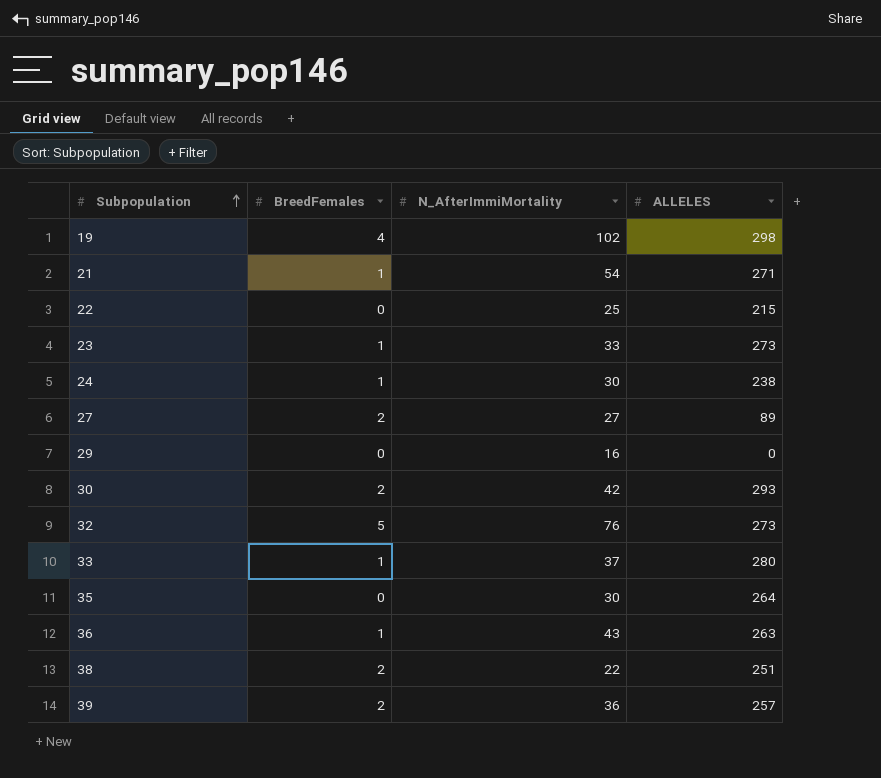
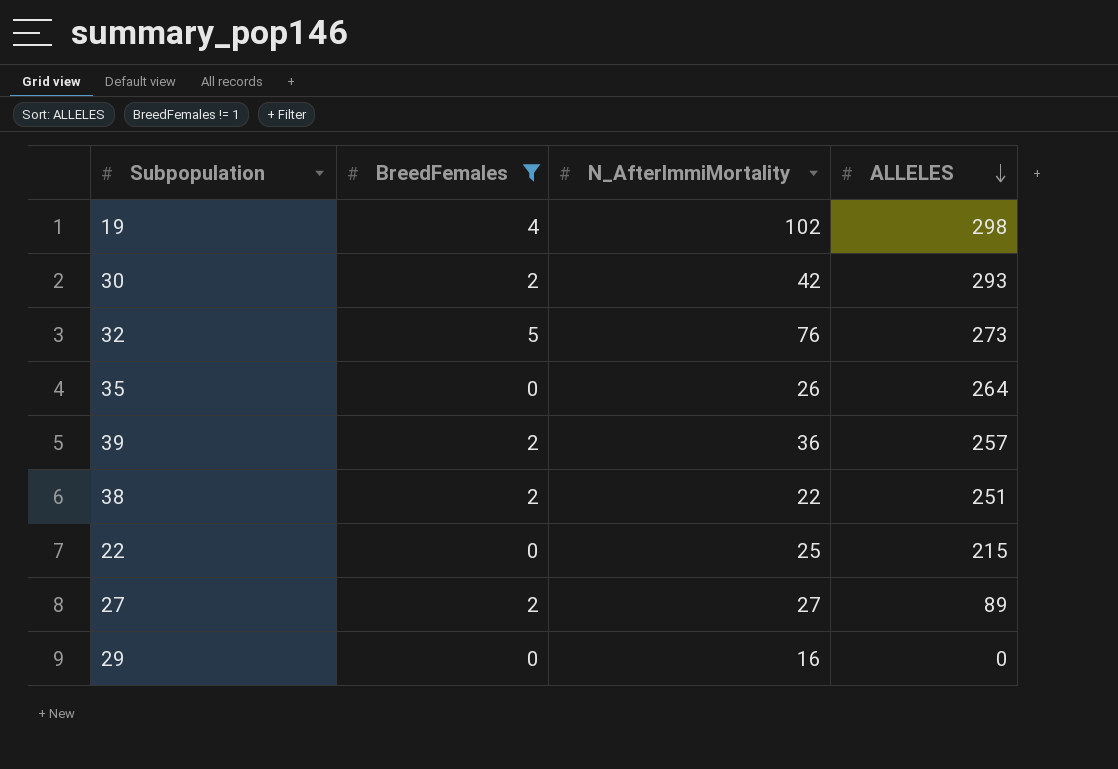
filter: none -> BreedFemales != 1
row order: Subpopulation ascending -> ALLELES descending
35 | N_AfterImmiMortality: 30 -> 26

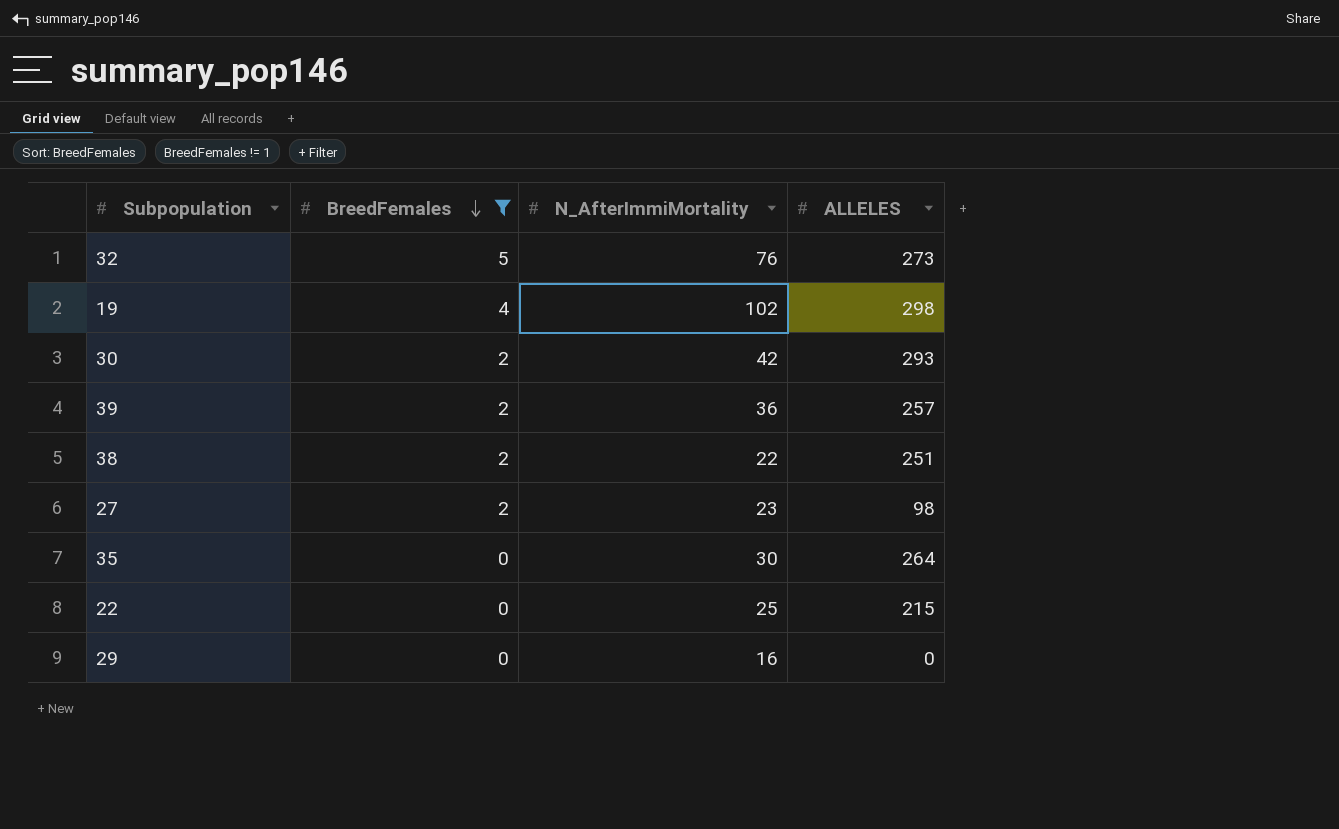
row order: ALLELES descending -> BreedFemales descending
27 | N_AfterImmiMortality: 27 -> 23
27 | ALLELES: 89 -> 98
35 | N_AfterImmiMortality: 26 -> 30

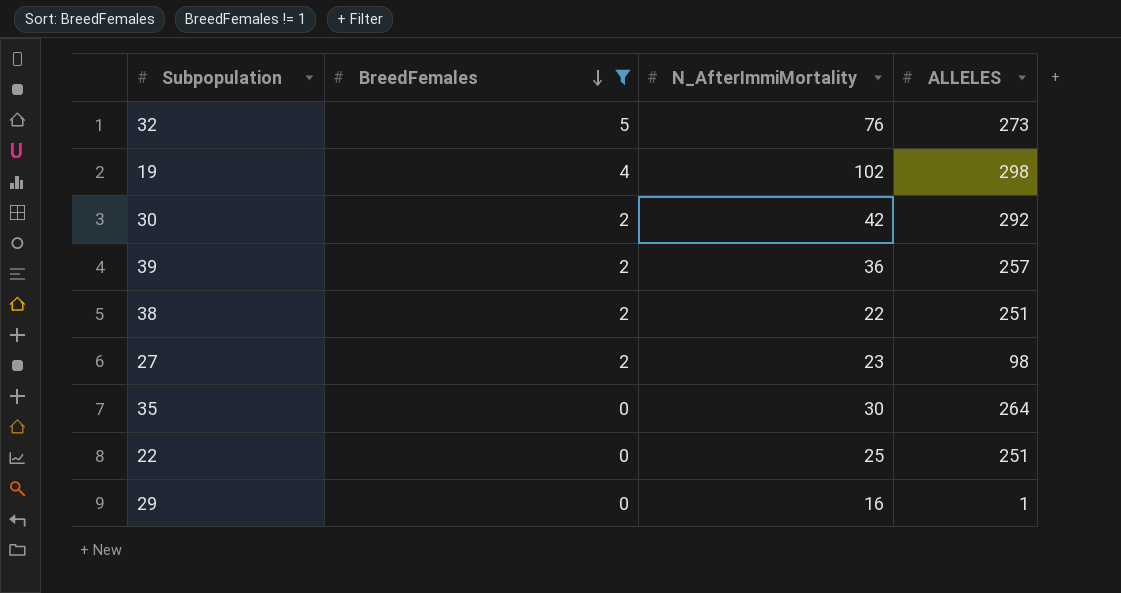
30 | ALLELES: 293 -> 292
22 | ALLELES: 215 -> 251
29 | ALLELES: 0 -> 1

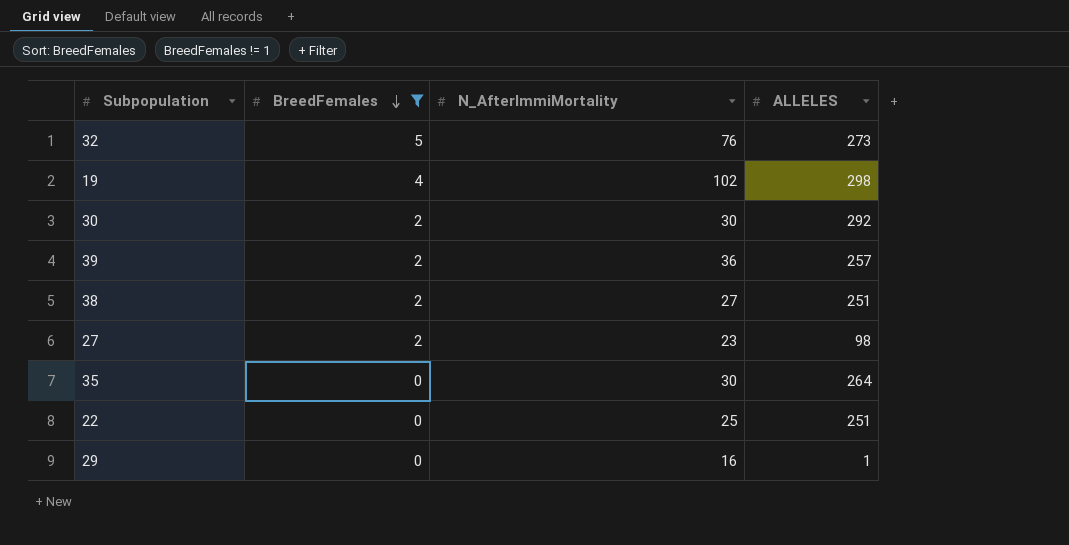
30 | N_AfterImmiMortality: 42 -> 30
38 | N_AfterImmiMortality: 22 -> 27

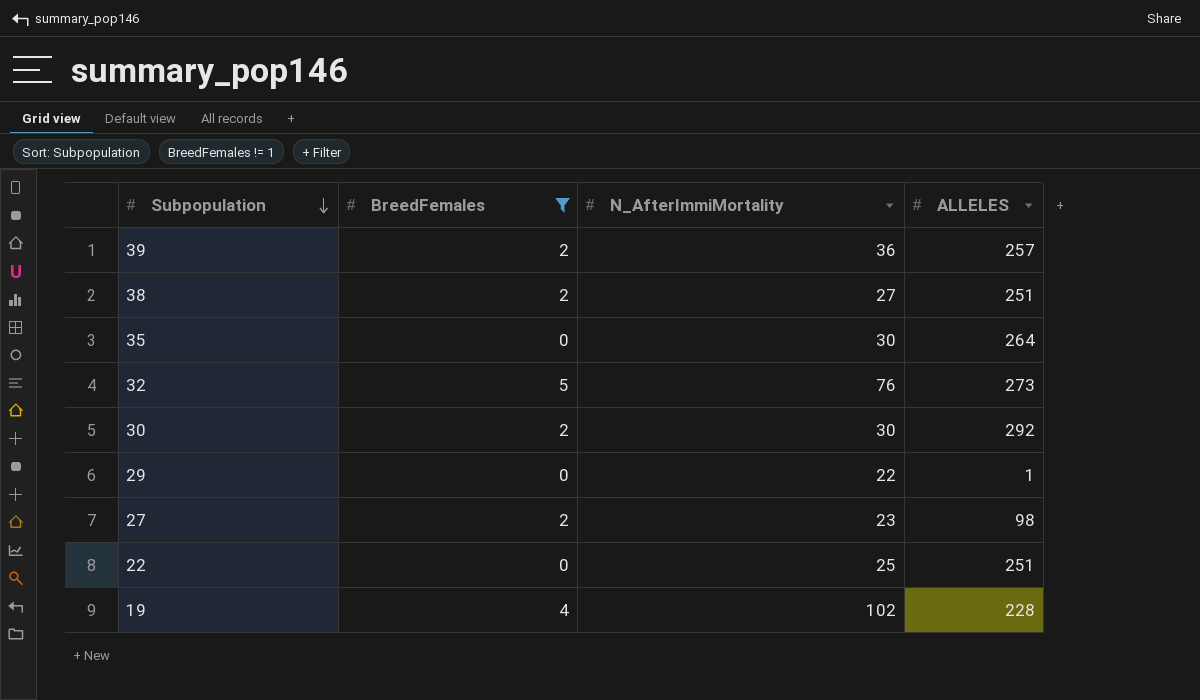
row order: BreedFemales descending -> Subpopulation descending
29 | N_AfterImmiMortality: 16 -> 22
19 | ALLELES: 298 -> 228

